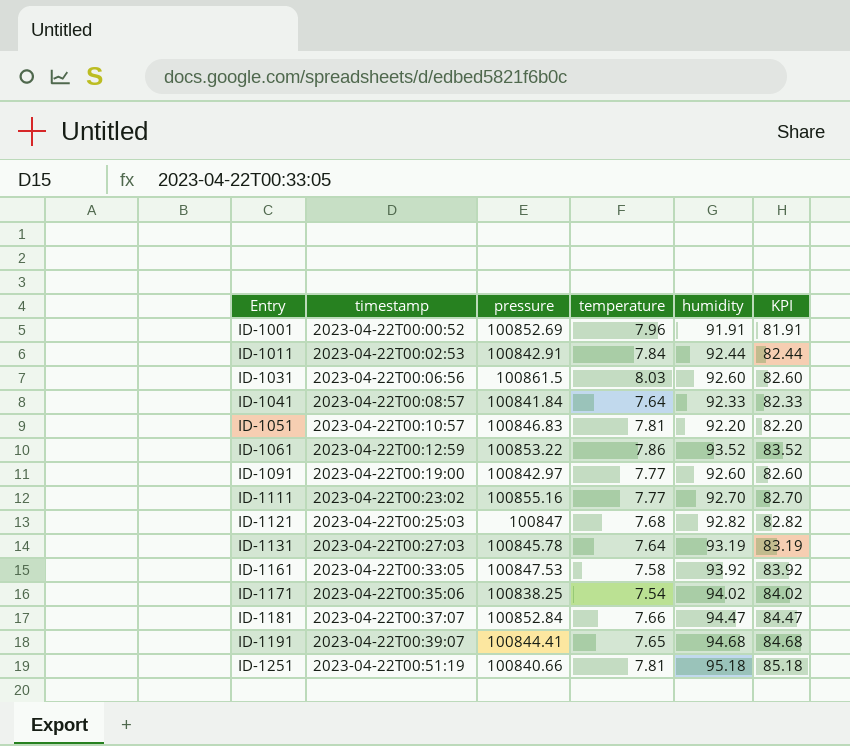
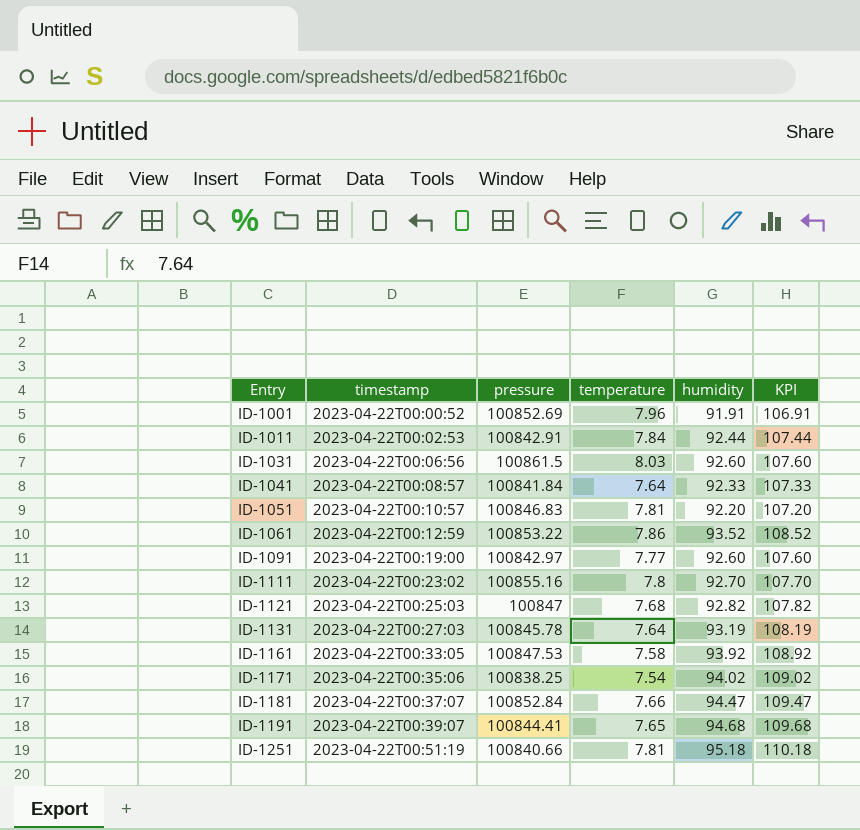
column KPI | formula: [humidity] - 10 -> [humidity] + 15
ID-1111 | temperature: 7.77 -> 7.8

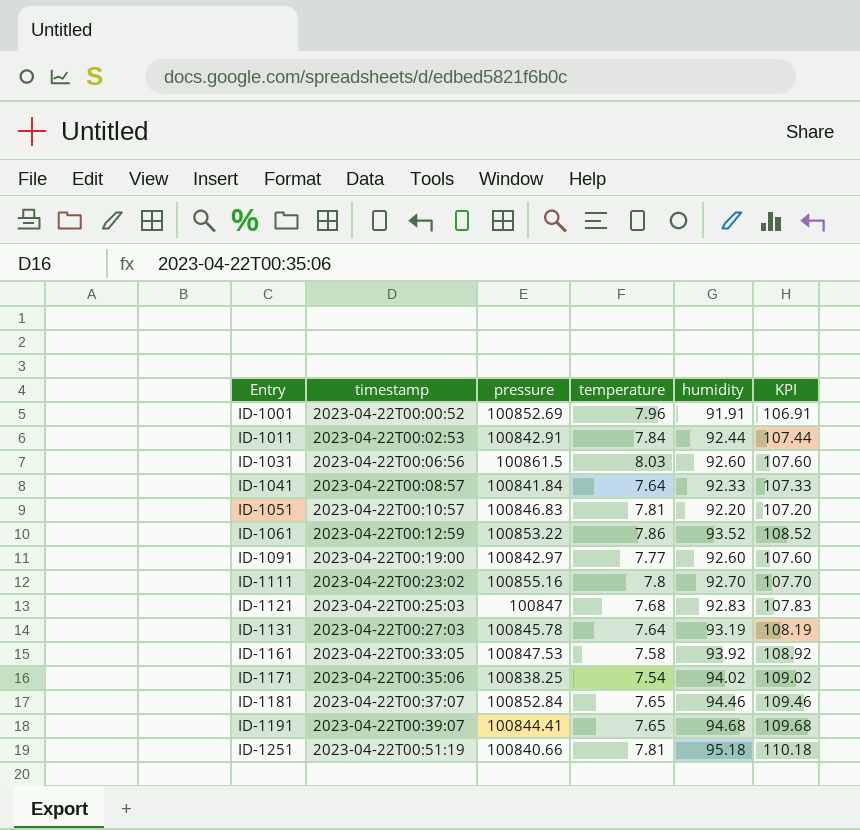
ID-1121 | humidity: 92.82 -> 92.83
ID-1121 | KPI: 107.82 -> 107.83
ID-1181 | temperature: 7.66 -> 7.65
ID-1181 | humidity: 94.47 -> 94.46
ID-1181 | KPI: 109.47 -> 109.46

